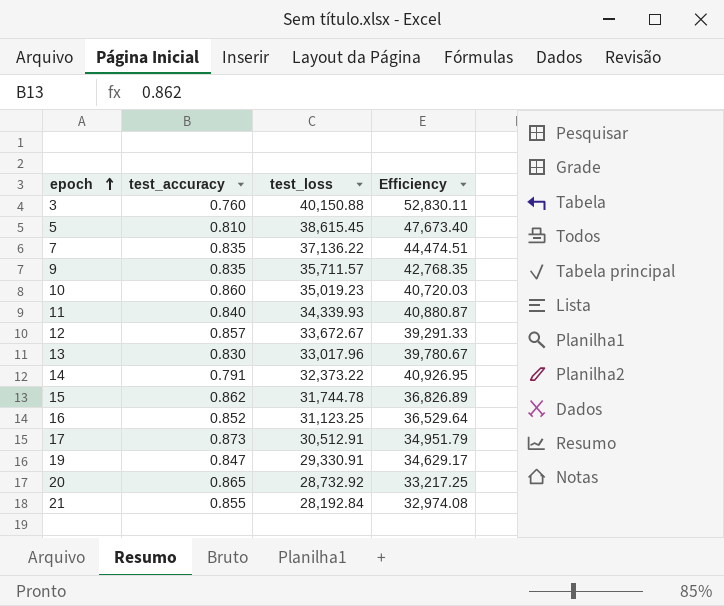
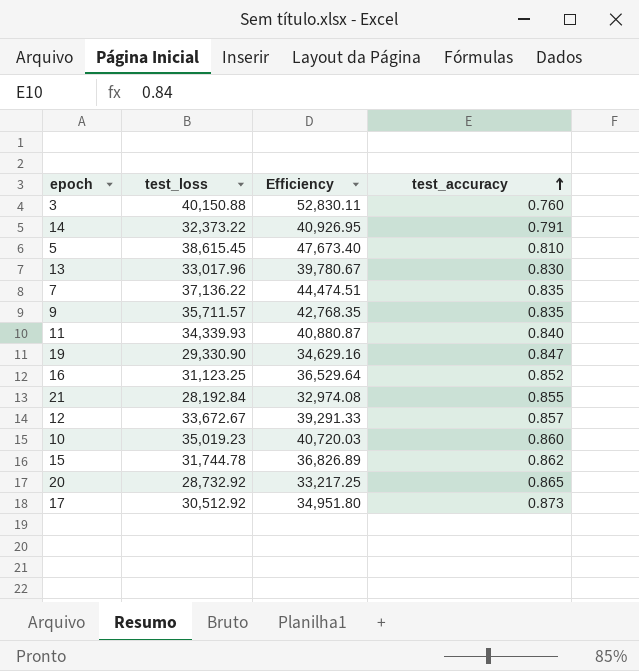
row order: epoch ascending -> test_accuracy ascending
column test_accuracy | position: 2 -> 4
19 | test_loss: 29,330.91 -> 29,330.90
19 | Efficiency: 34,629.17 -> 34,629.16
17 | test_loss: 30,512.91 -> 30,512.92
17 | Efficiency: 34,951.79 -> 34,951.80

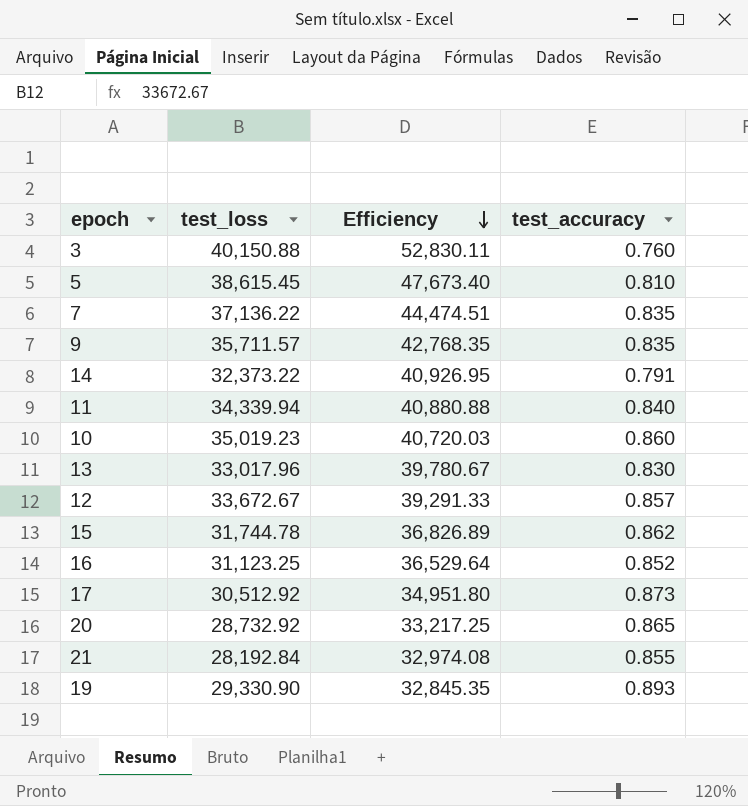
row order: test_accuracy ascending -> Efficiency descending
11 | test_loss: 34,339.93 -> 34,339.94
11 | Efficiency: 40,880.87 -> 40,880.88
19 | Efficiency: 34,629.16 -> 32,845.35
19 | test_accuracy: 0.847 -> 0.893

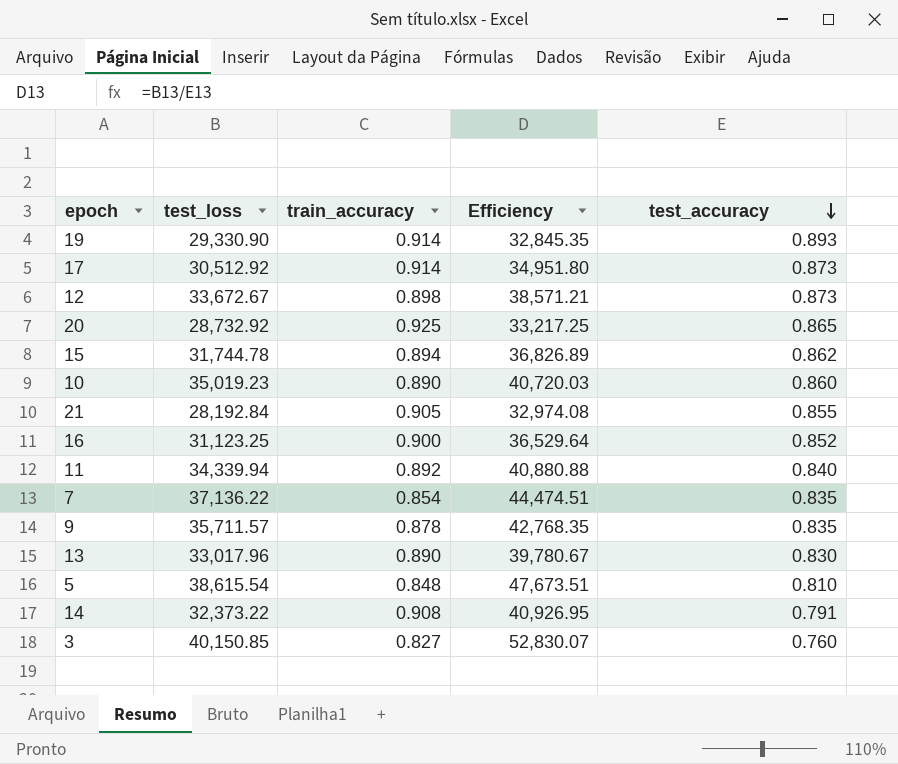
row order: Efficiency descending -> test_accuracy descending
column train_accuracy | position: none -> 3
12 | Efficiency: 39,291.33 -> 38,571.21
12 | test_accuracy: 0.857 -> 0.873
5 | test_loss: 38,615.45 -> 38,615.54
5 | Efficiency: 47,673.40 -> 47,673.51
3 | test_loss: 40,150.88 -> 40,150.85
3 | Efficiency: 52,830.11 -> 52,830.07

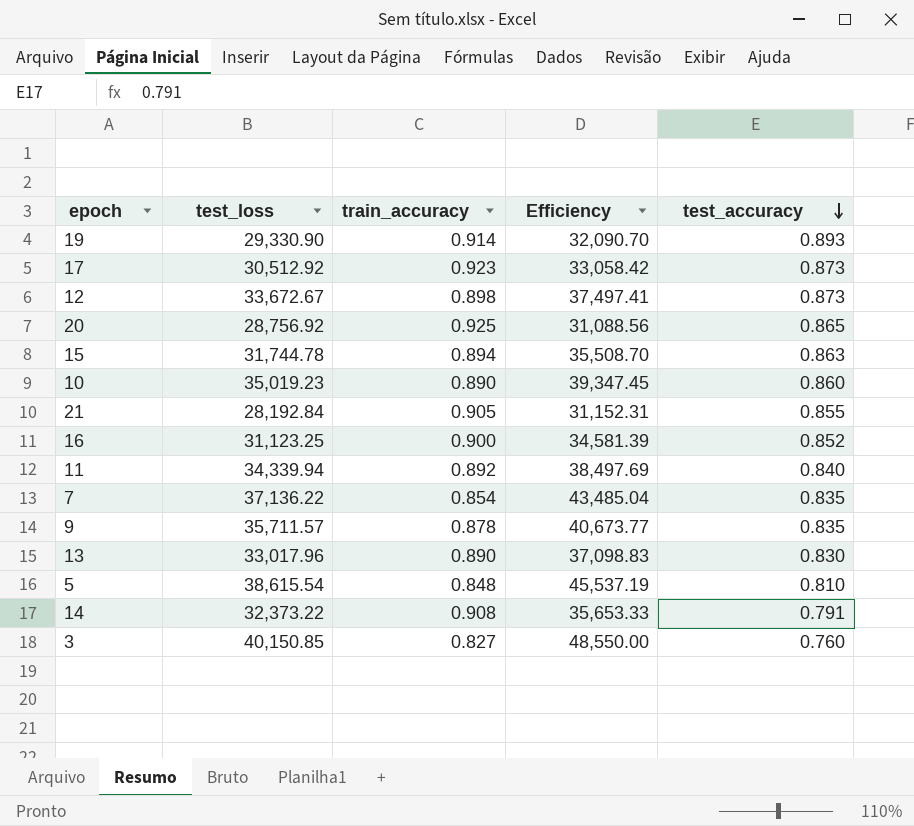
column Efficiency | formula: [test_loss] / [test_accuracy] -> [test_loss] / [train_accuracy]
17 | train_accuracy: 0.914 -> 0.923
20 | test_loss: 28,732.92 -> 28,756.92
15 | test_accuracy: 0.862 -> 0.863

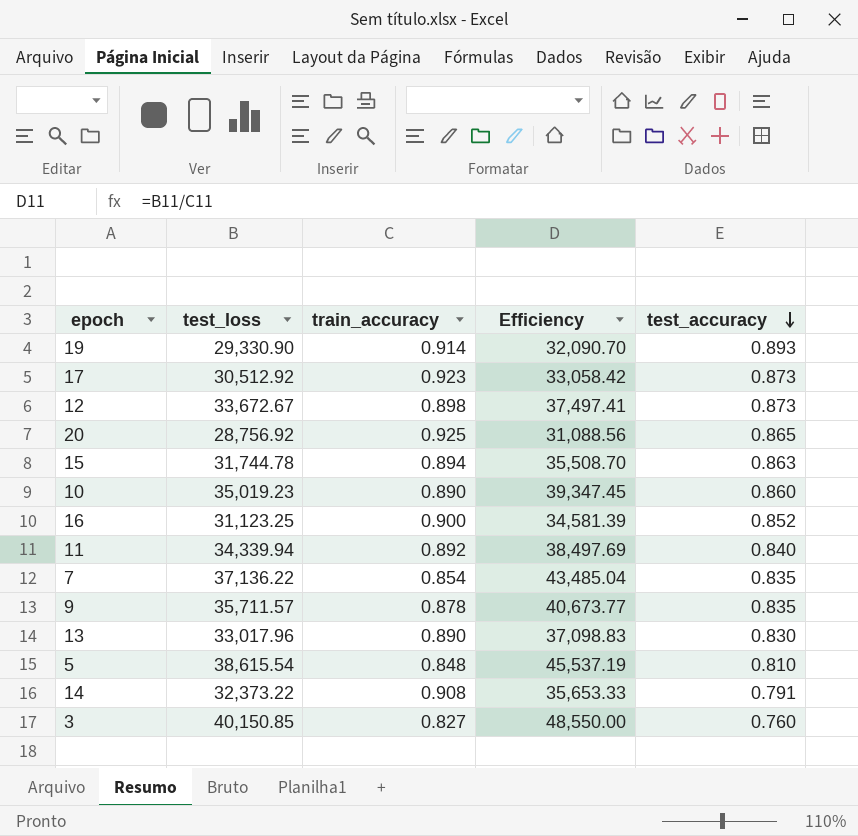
row 21: 28,192.84 | 0.905 | 31,152.31 | 0.855 -> none

